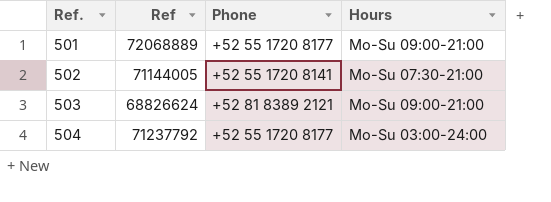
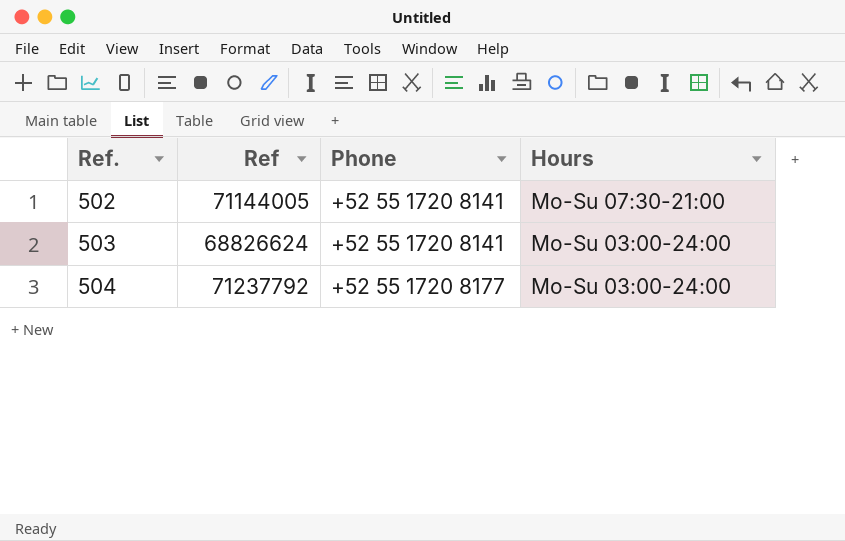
row 501: 72068889 | +52 55 1720 8177 | Mo-Su 09:00-21:00 -> none
503 | Phone: +52 81 8389 2121 -> +52 55 1720 8141
503 | Hours: Mo-Su 09:00-21:00 -> Mo-Su 03:00-24:00

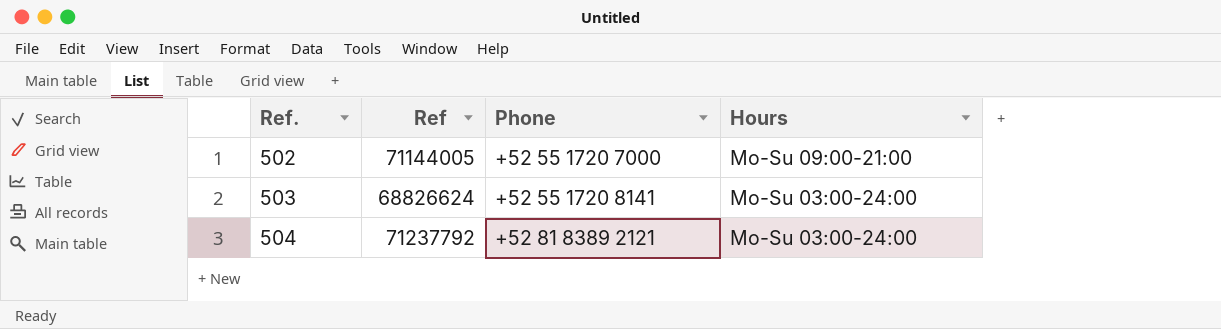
502 | Phone: +52 55 1720 8141 -> +52 55 1720 7000
502 | Hours: Mo-Su 07:30-21:00 -> Mo-Su 09:00-21:00
504 | Phone: +52 55 1720 8177 -> +52 81 8389 2121

